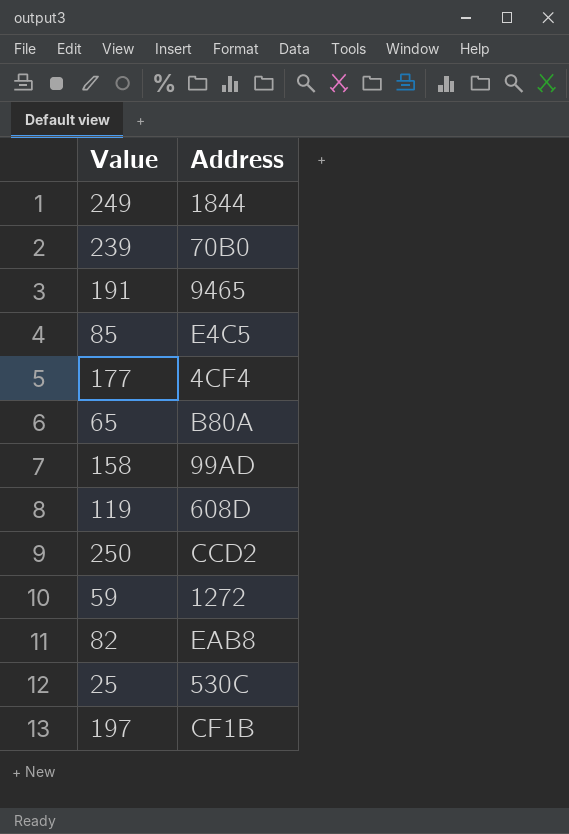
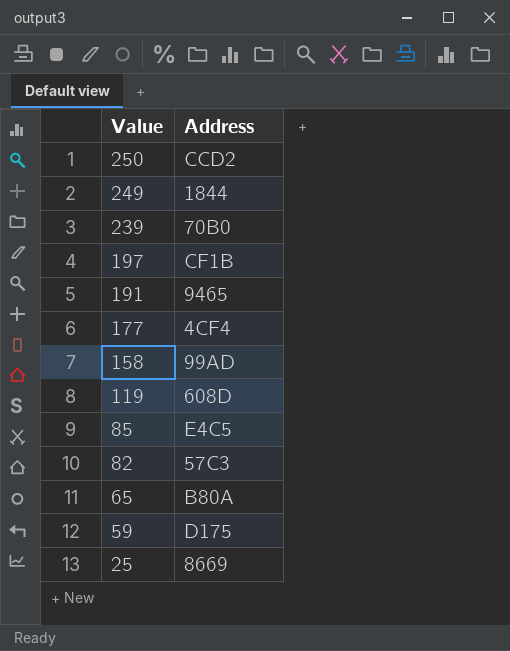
row order: none -> Value descending
82 | Address: EAB8 -> 57C3
59 | Address: 1272 -> D175
25 | Address: 530C -> 8669

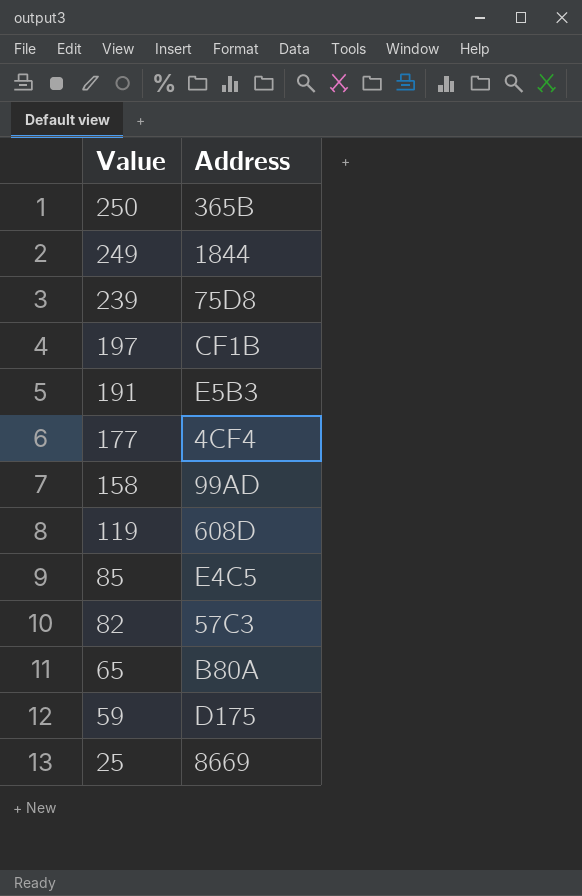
250 | Address: CCD2 -> 365B
239 | Address: 70B0 -> 75D8
191 | Address: 9465 -> E5B3

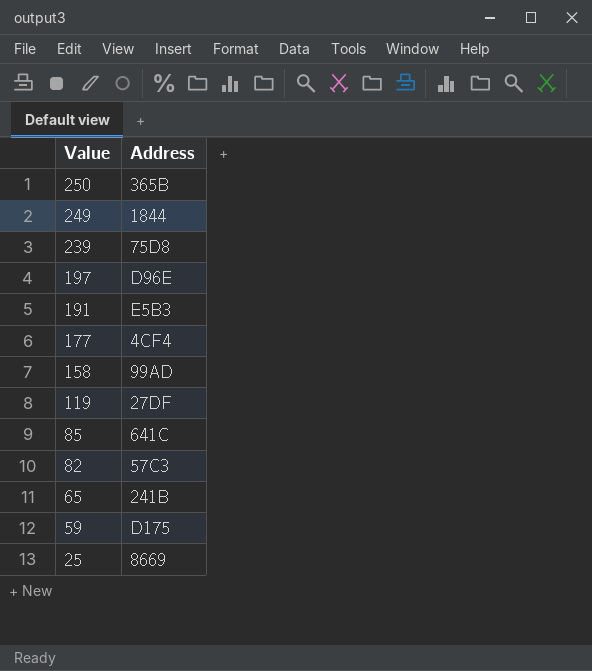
197 | Address: CF1B -> D96E
119 | Address: 608D -> 27DF
85 | Address: E4C5 -> 641C
65 | Address: B80A -> 241B

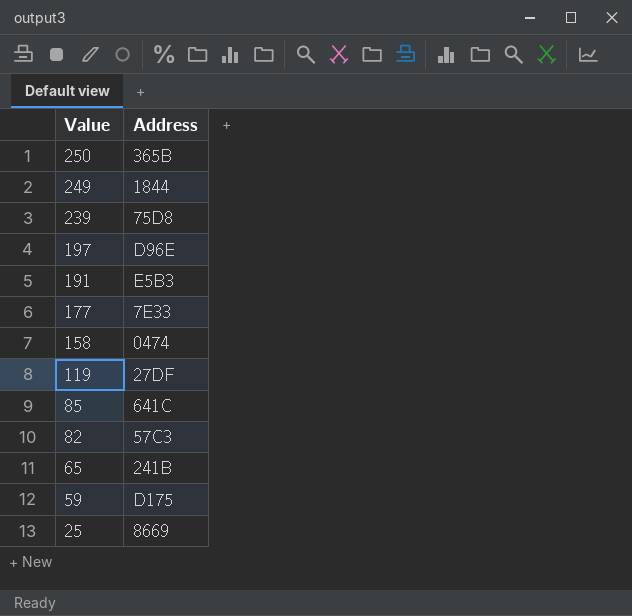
177 | Address: 4CF4 -> 7E33
158 | Address: 99AD -> 0474

